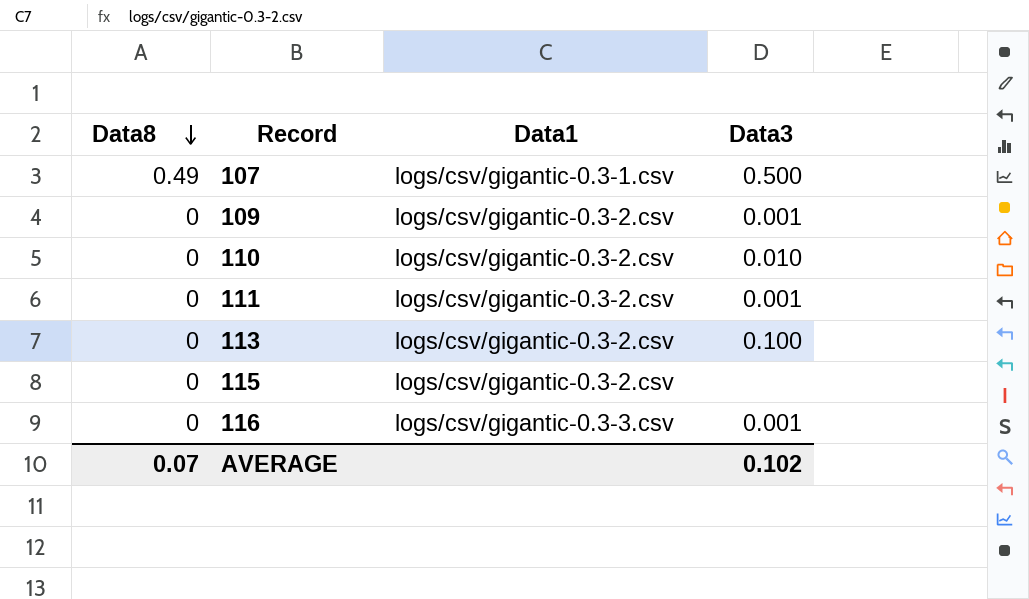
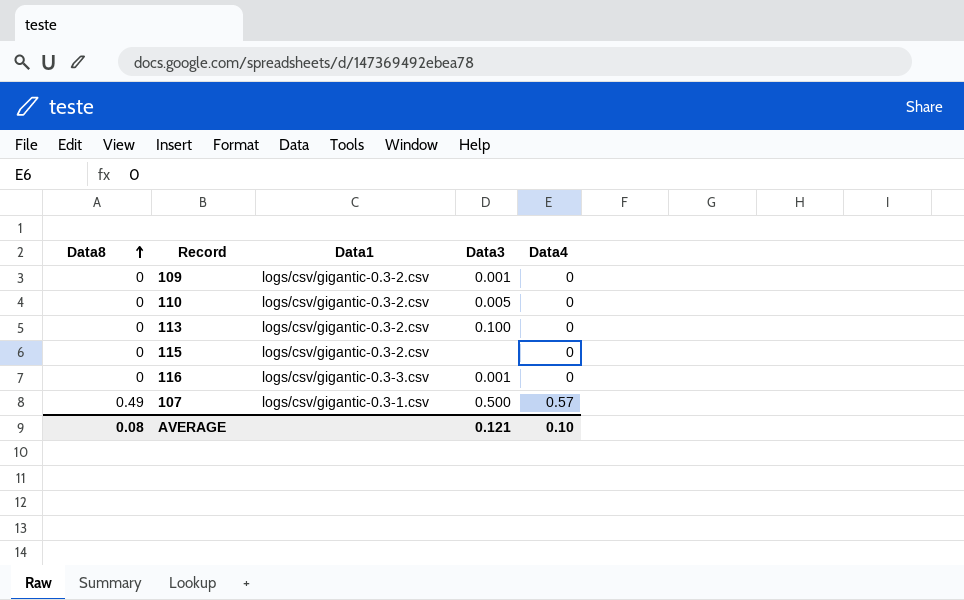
row order: Data8 descending -> Data8 ascending
column Data4 | position: none -> 5
row 111: 0 | logs/csv/gigantic-0.3-2.csv | 0.001 -> none
110 | Data3: 0.010 -> 0.005
AVERAGE | Data8: 0.07 -> 0.08
AVERAGE | Data3: 0.102 -> 0.121

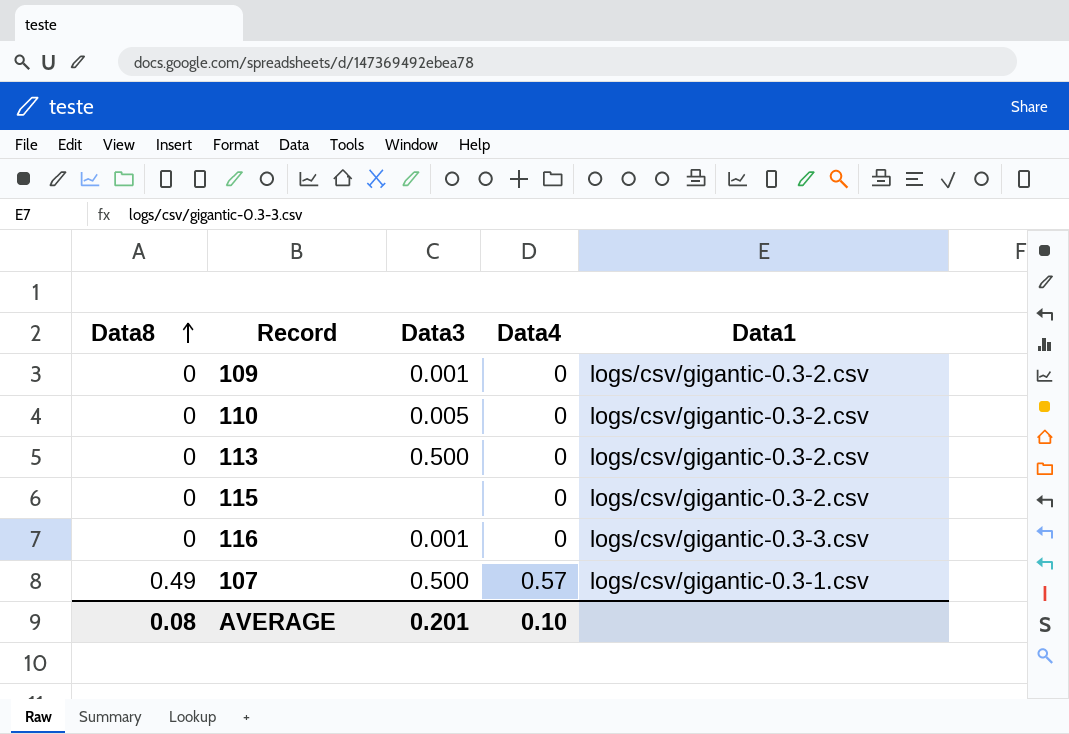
column Data1 | position: 3 -> 5
113 | Data3: 0.100 -> 0.500
AVERAGE | Data3: 0.121 -> 0.201

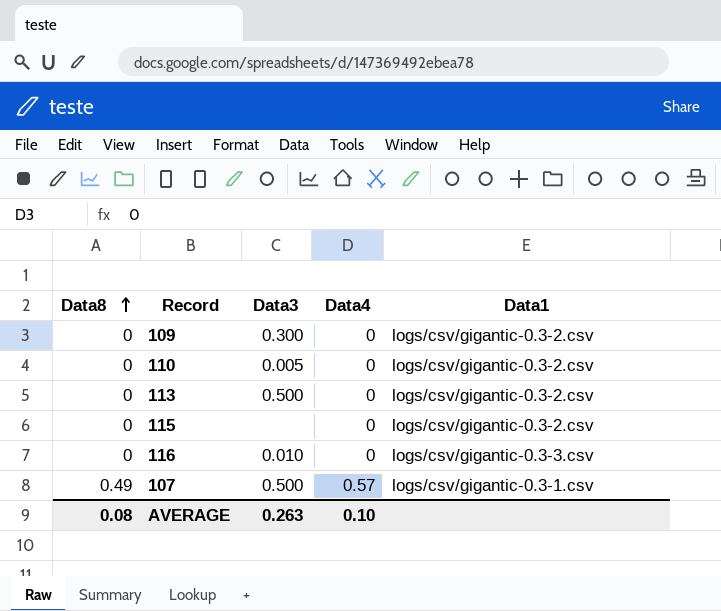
109 | Data3: 0.001 -> 0.300
116 | Data3: 0.001 -> 0.010
AVERAGE | Data3: 0.201 -> 0.263

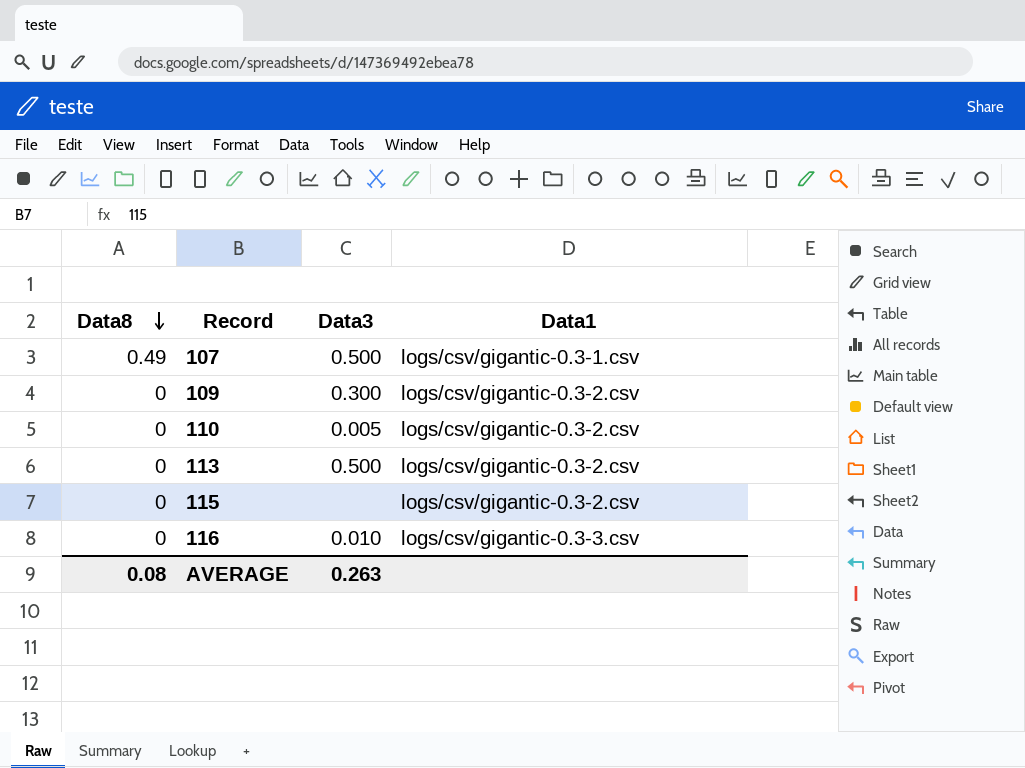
row order: Data8 ascending -> Data8 descending
column Data4 | position: 4 -> none

